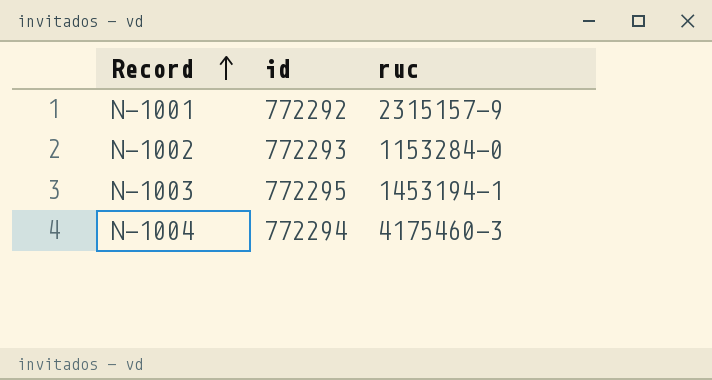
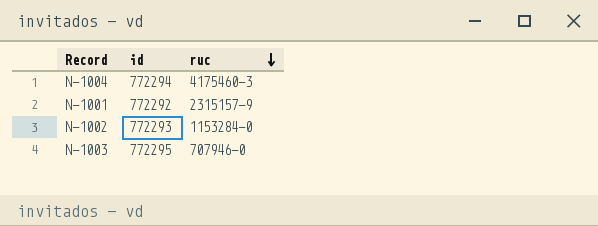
row order: Record ascending -> ruc descending
N-1003 | ruc: 1453194-1 -> 707946-0

